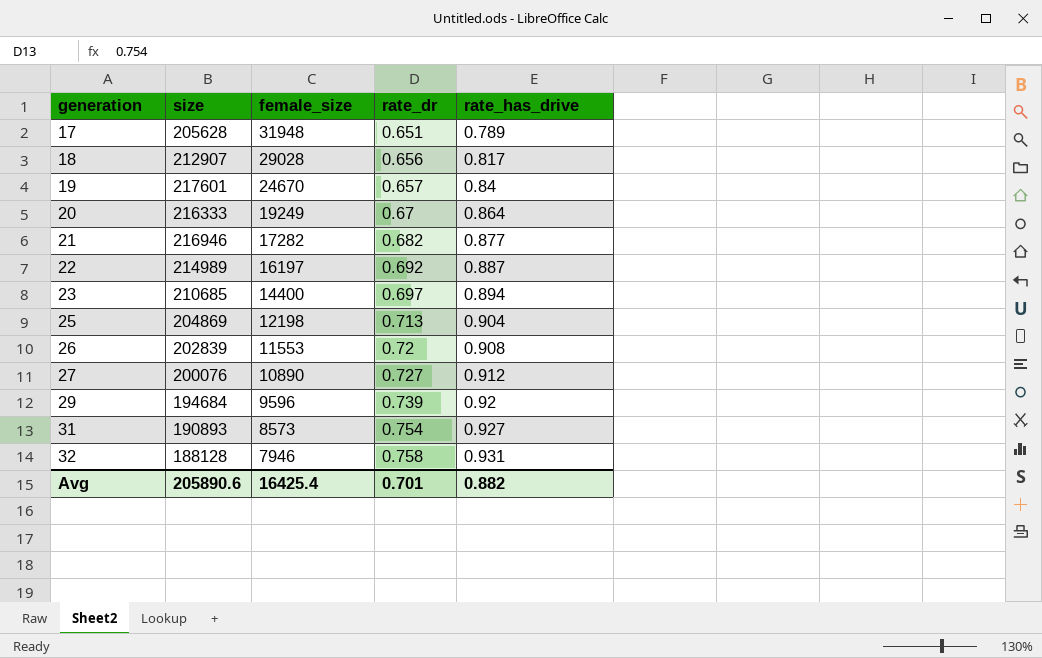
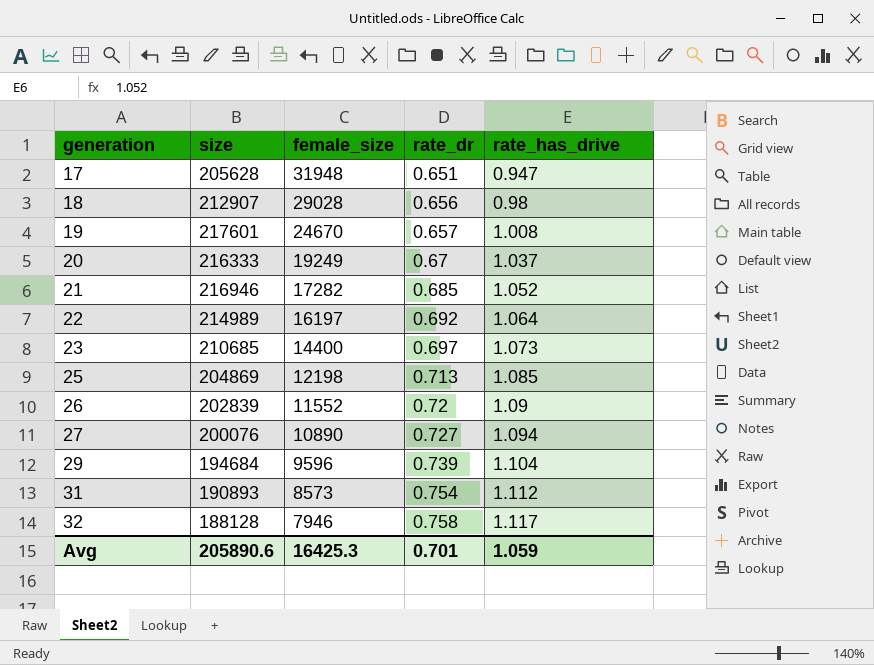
17 | rate_has_drive: 0.789 -> 0.947
18 | rate_has_drive: 0.817 -> 0.98
19 | rate_has_drive: 0.84 -> 1.008
20 | rate_has_drive: 0.864 -> 1.037
21 | rate_dr: 0.682 -> 0.685
21 | rate_has_drive: 0.877 -> 1.052
22 | rate_has_drive: 0.887 -> 1.064
23 | rate_has_drive: 0.894 -> 1.073
25 | rate_has_drive: 0.904 -> 1.085
26 | female_size: 11553 -> 11552
26 | rate_has_drive: 0.908 -> 1.09
27 | rate_has_drive: 0.912 -> 1.094
29 | rate_has_drive: 0.92 -> 1.104
31 | rate_has_drive: 0.927 -> 1.112
32 | rate_has_drive: 0.931 -> 1.117
Avg | female_size: 16425.4 -> 16425.3
Avg | rate_has_drive: 0.882 -> 1.059

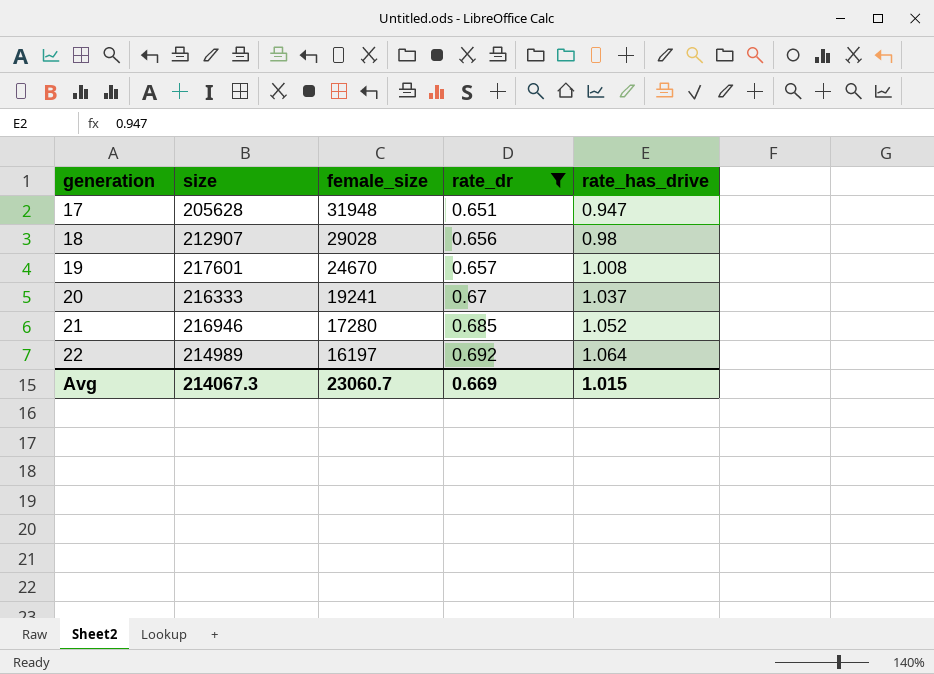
filter: none -> rate_dr <= 0.692
20 | female_size: 19249 -> 19241
21 | female_size: 17282 -> 17280
Avg | size: 205890.6 -> 214067.3
Avg | female_size: 16425.3 -> 23060.7
Avg | rate_dr: 0.701 -> 0.669
Avg | rate_has_drive: 1.059 -> 1.015

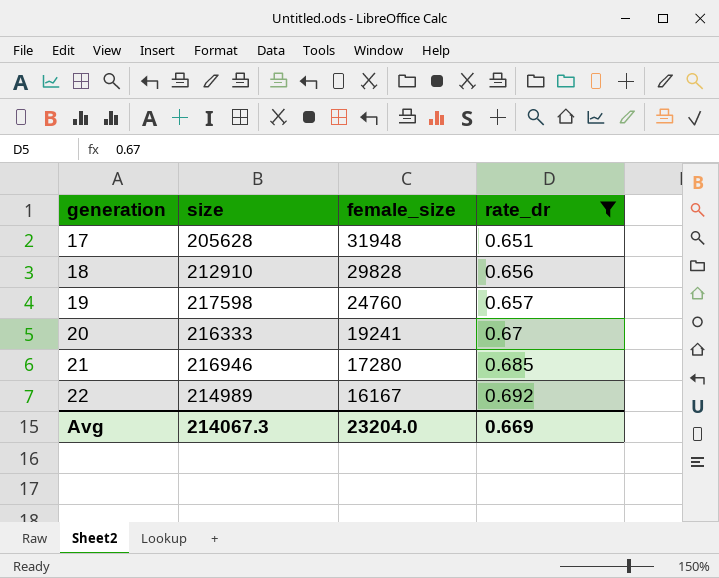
column rate_has_drive | position: 5 -> none
18 | size: 212907 -> 212910
18 | female_size: 29028 -> 29828
19 | size: 217601 -> 217598
19 | female_size: 24670 -> 24760
22 | female_size: 16197 -> 16167
Avg | female_size: 23060.7 -> 23204.0

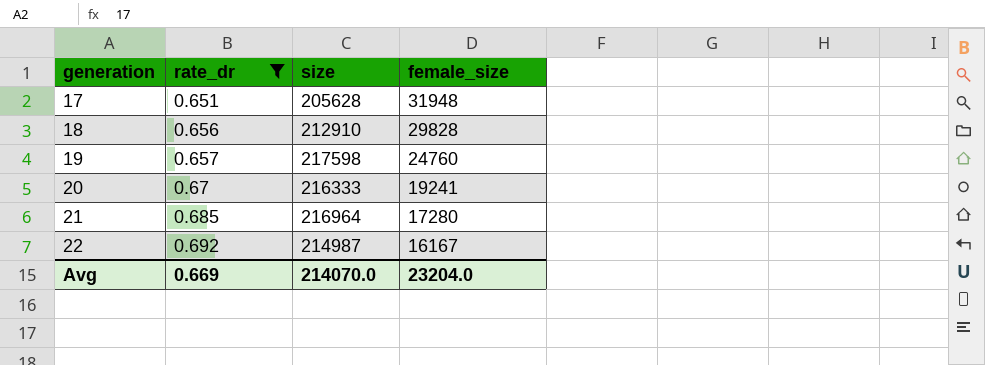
column rate_dr | position: 4 -> 2
21 | size: 216946 -> 216964
22 | size: 214989 -> 214987
Avg | size: 214067.3 -> 214070.0

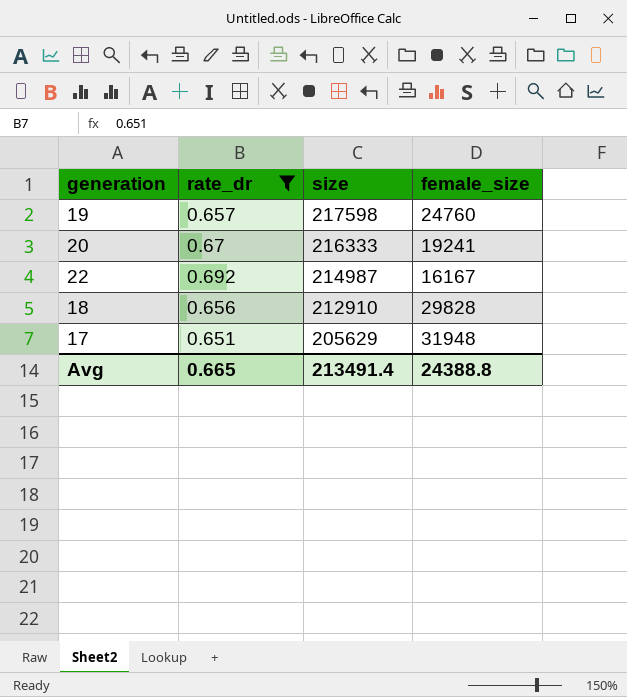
row order: generation ascending -> size descending
row 21: 0.685 | 216964 | 17280 -> none
17 | size: 205628 -> 205629
Avg | rate_dr: 0.669 -> 0.665
Avg | size: 214070.0 -> 213491.4
Avg | female_size: 23204.0 -> 24388.8

